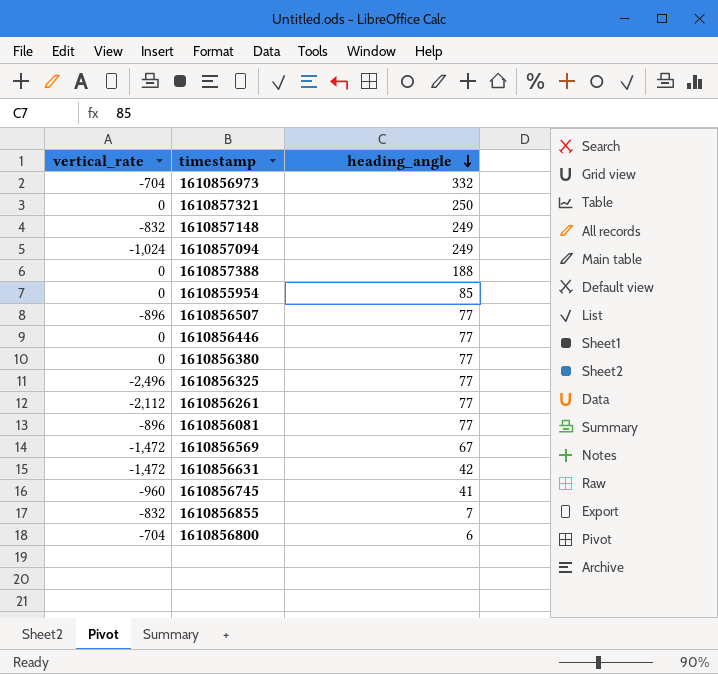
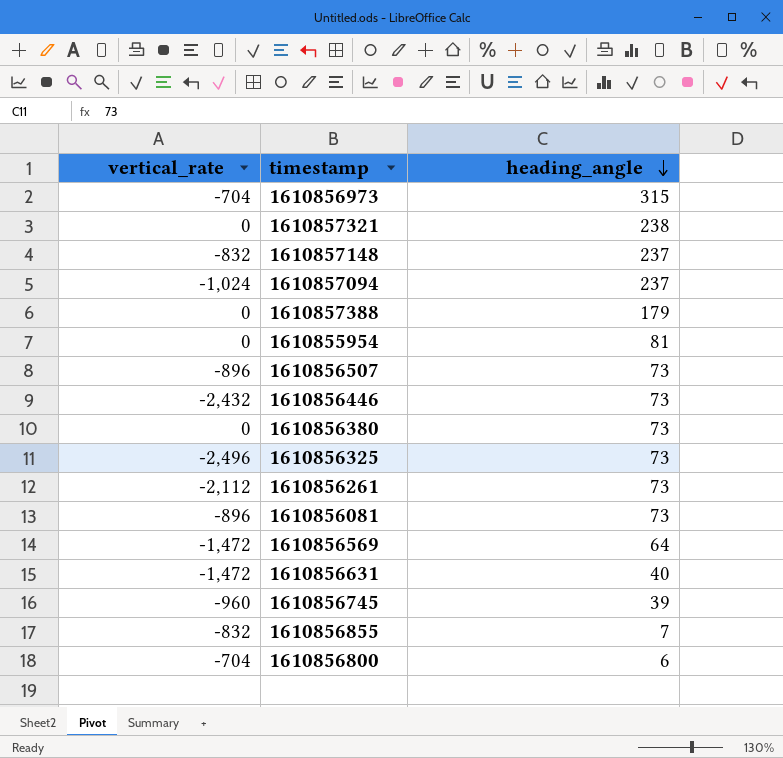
1610856973 | heading_angle: 332 -> 315
1610857321 | heading_angle: 250 -> 238
1610857148 | heading_angle: 249 -> 237
1610857094 | heading_angle: 249 -> 237
1610857388 | heading_angle: 188 -> 179
1610855954 | heading_angle: 85 -> 81
1610856507 | heading_angle: 77 -> 73
1610856446 | vertical_rate: 0 -> -2,432
1610856446 | heading_angle: 77 -> 73
1610856380 | heading_angle: 77 -> 73
1610856325 | heading_angle: 77 -> 73
1610856261 | heading_angle: 77 -> 73
1610856081 | heading_angle: 77 -> 73
1610856569 | heading_angle: 67 -> 64
1610856631 | heading_angle: 42 -> 40
1610856745 | heading_angle: 41 -> 39

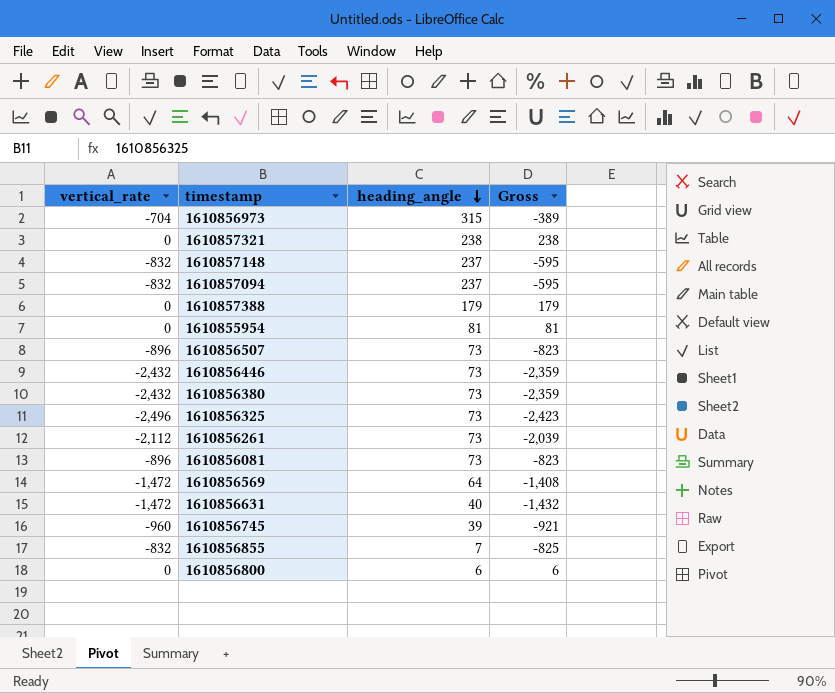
column Gross | formula: none -> [vertical_rate] + [heading_angle]
1610857094 | vertical_rate: -1,024 -> -832
1610856380 | vertical_rate: 0 -> -2,432
1610856800 | vertical_rate: -704 -> 0

